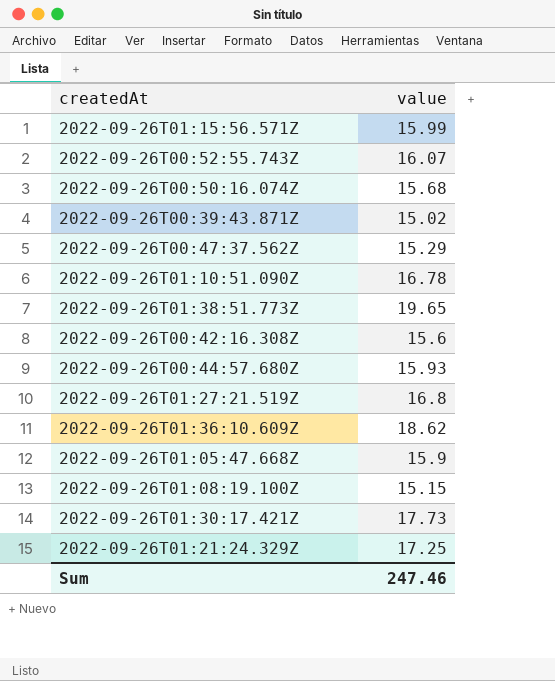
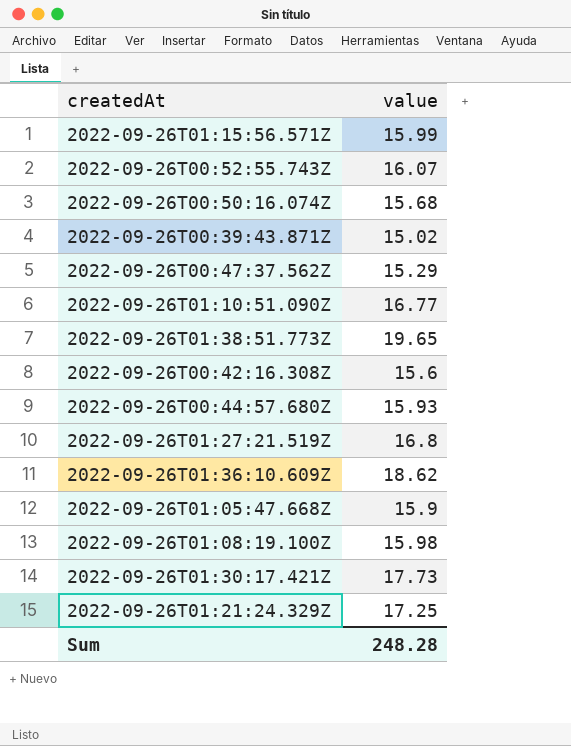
2022-09-26T01:10:51.090Z | value: 16.78 -> 16.77
2022-09-26T01:08:19.100Z | value: 15.15 -> 15.98
Sum | value: 247.46 -> 248.28

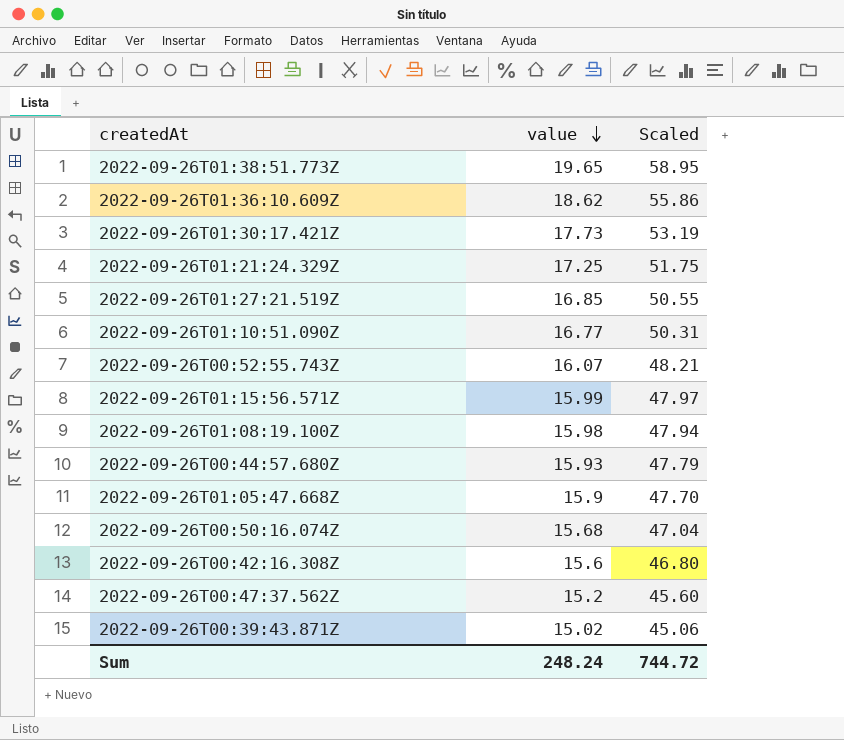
row order: none -> value descending
column Scaled | formula: none -> [value] * 3
2022-09-26T01:27:21.519Z | value: 16.8 -> 16.85
2022-09-26T00:47:37.562Z | value: 15.29 -> 15.2
Sum | value: 248.28 -> 248.24

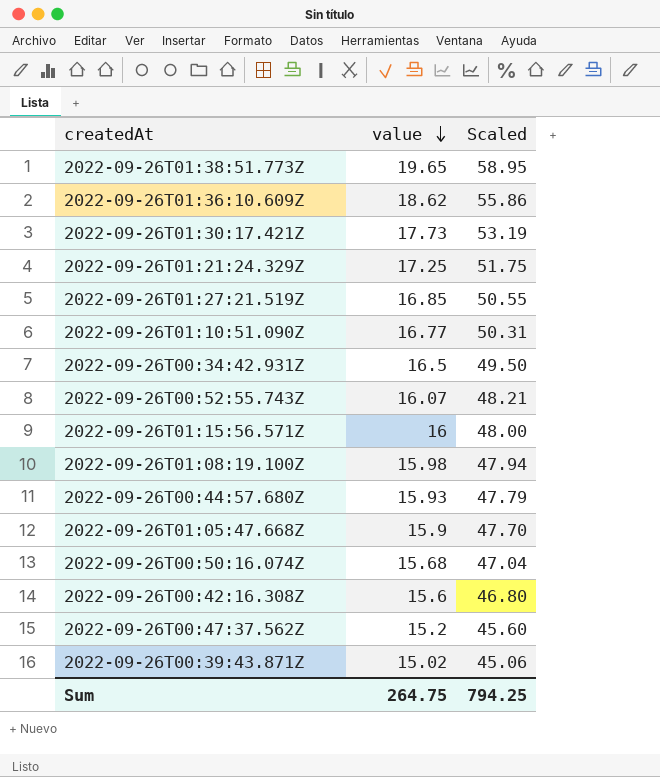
row 2022-09-26T00:34:42.931Z: none -> 16.5 | 49.50
2022-09-26T01:15:56.571Z | value: 15.99 -> 16
2022-09-26T01:15:56.571Z | Scaled: 47.97 -> 48.00
Sum | value: 248.24 -> 264.75
Sum | Scaled: 744.72 -> 794.25

